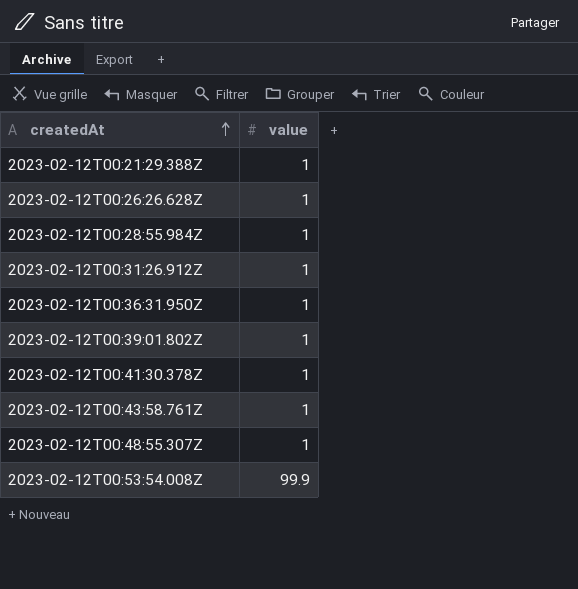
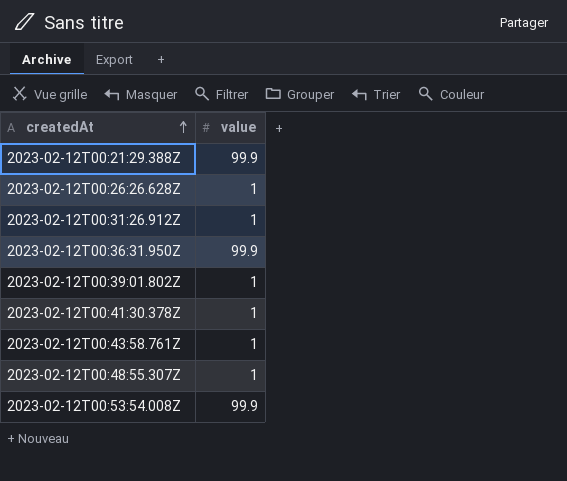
row 2023-02-12T00:28:55.984Z: 1 -> none
2023-02-12T00:21:29.388Z | value: 1 -> 99.9
2023-02-12T00:36:31.950Z | value: 1 -> 99.9

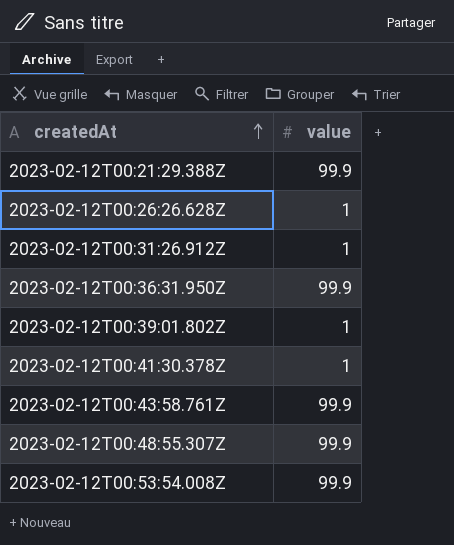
2023-02-12T00:43:58.761Z | value: 1 -> 99.9
2023-02-12T00:48:55.307Z | value: 1 -> 99.9

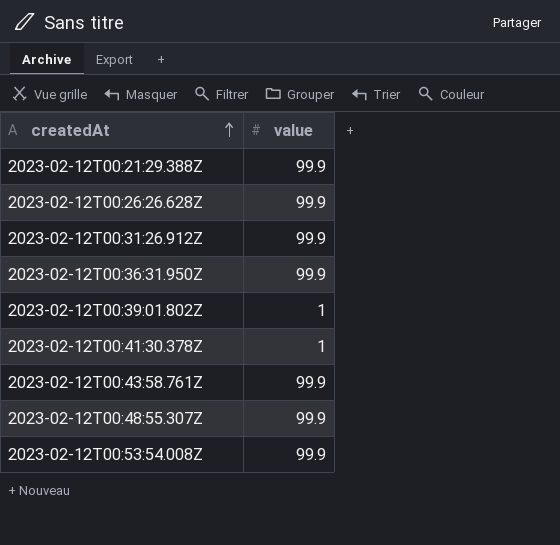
2023-02-12T00:26:26.628Z | value: 1 -> 99.9
2023-02-12T00:31:26.912Z | value: 1 -> 99.9

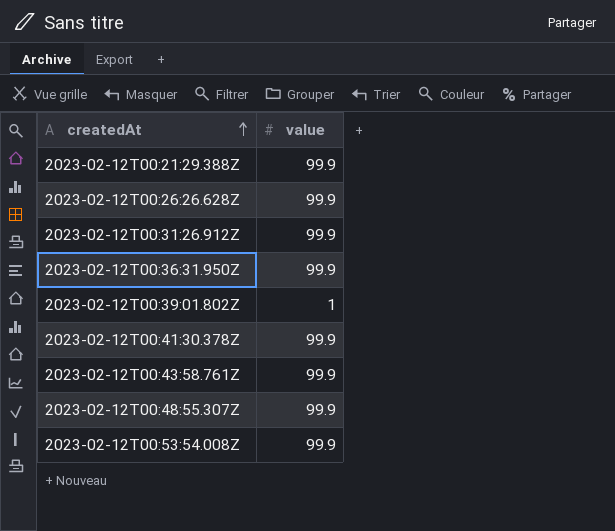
2023-02-12T00:41:30.378Z | value: 1 -> 99.9

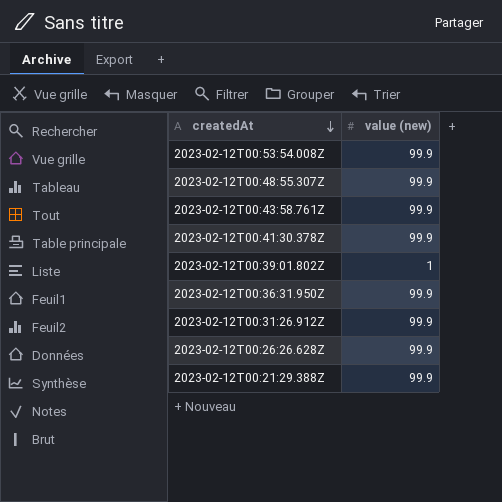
row order: createdAt ascending -> createdAt descending
column name: value -> value (new)

